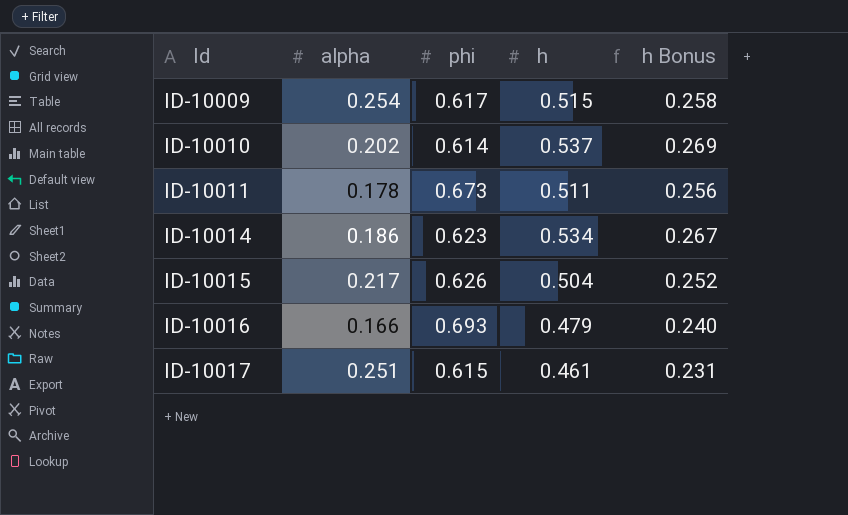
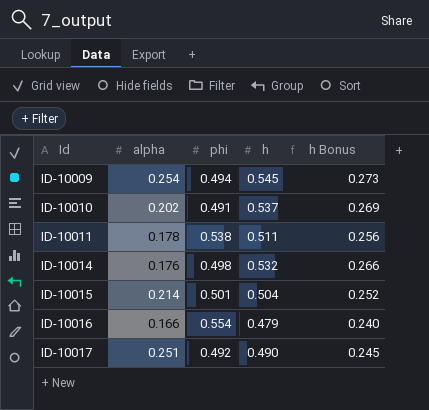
ID-10009 | phi: 0.617 -> 0.494
ID-10009 | h: 0.515 -> 0.545
ID-10009 | h Bonus: 0.258 -> 0.273
ID-10010 | phi: 0.614 -> 0.491
ID-10011 | phi: 0.673 -> 0.538
ID-10014 | alpha: 0.186 -> 0.176
ID-10014 | phi: 0.623 -> 0.498
ID-10014 | h: 0.534 -> 0.532
ID-10014 | h Bonus: 0.267 -> 0.266
ID-10015 | alpha: 0.217 -> 0.214
ID-10015 | phi: 0.626 -> 0.501
ID-10016 | phi: 0.693 -> 0.554
ID-10017 | phi: 0.615 -> 0.492
ID-10017 | h: 0.461 -> 0.490
ID-10017 | h Bonus: 0.231 -> 0.245

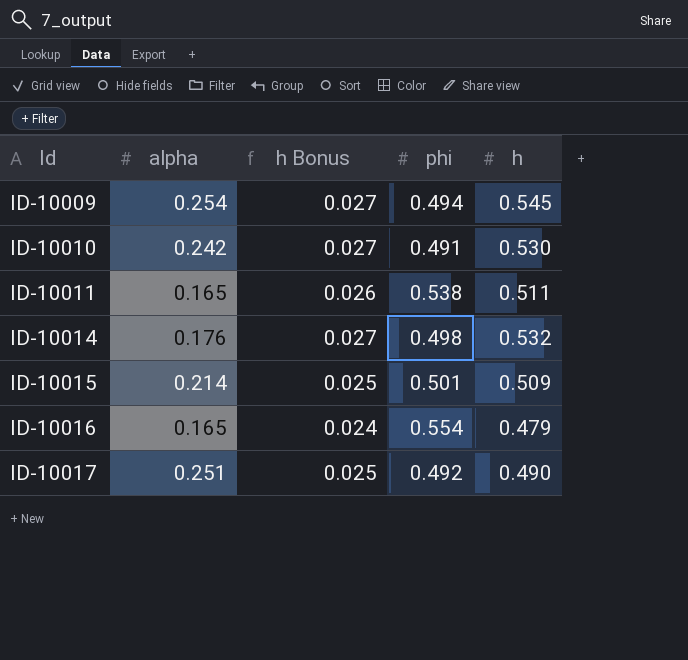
column h Bonus | formula: [h] * 0.5 -> [h] * 0.05
column h Bonus | position: 5 -> 3
ID-10010 | alpha: 0.202 -> 0.242
ID-10010 | h: 0.537 -> 0.530
ID-10011 | alpha: 0.178 -> 0.165
ID-10015 | h: 0.504 -> 0.509
ID-10016 | alpha: 0.166 -> 0.165

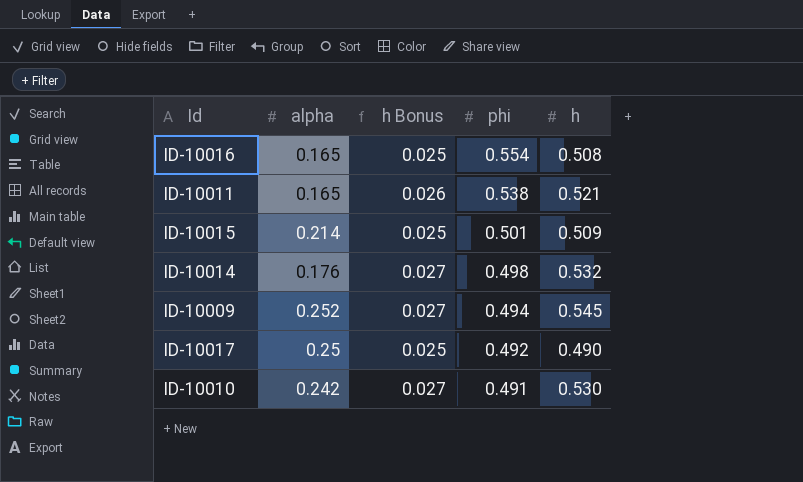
row order: Id ascending -> phi descending
ID-10016 | h Bonus: 0.024 -> 0.025
ID-10016 | h: 0.479 -> 0.508
ID-10011 | h: 0.511 -> 0.521
ID-10009 | alpha: 0.254 -> 0.252
ID-10017 | alpha: 0.251 -> 0.25

